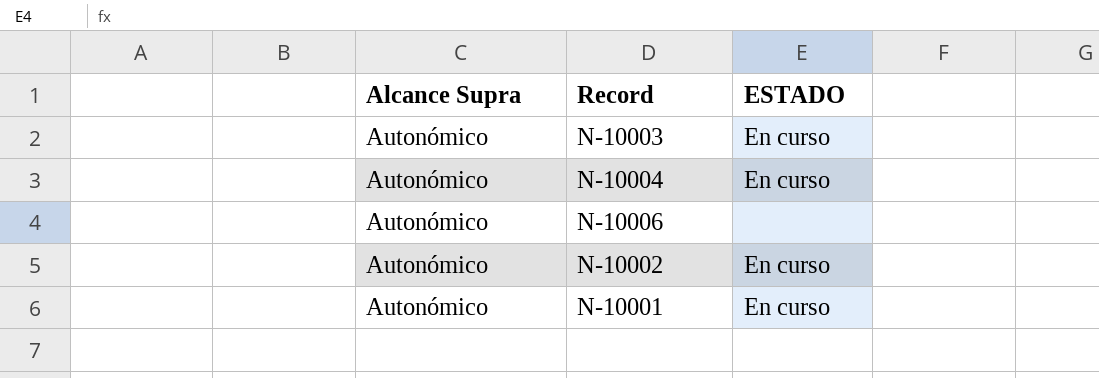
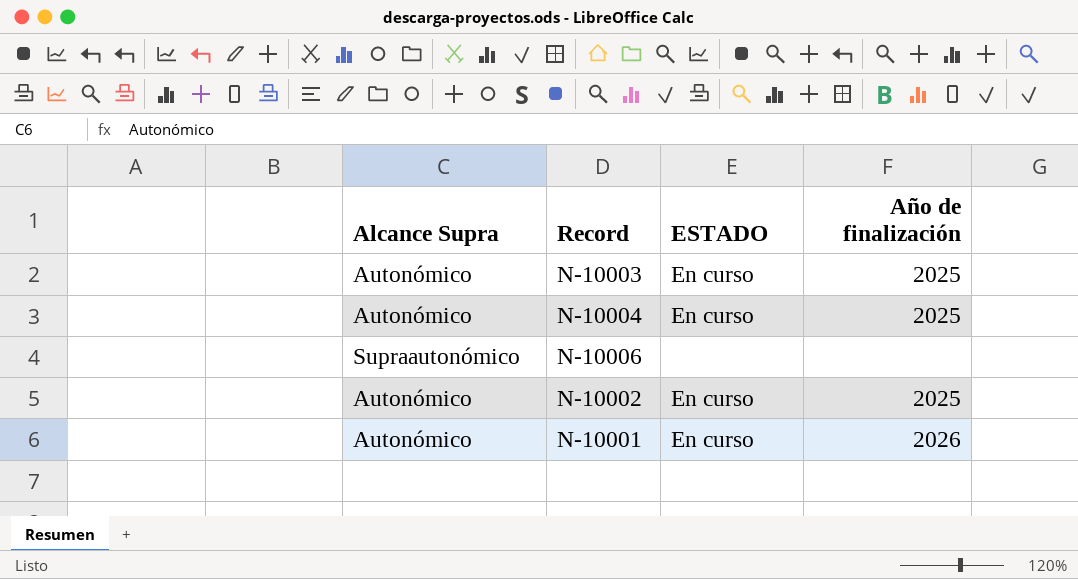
column Año de finalización | position: none -> 4
N-10006 | Alcance Supra: Autonómico -> Supraautonómico

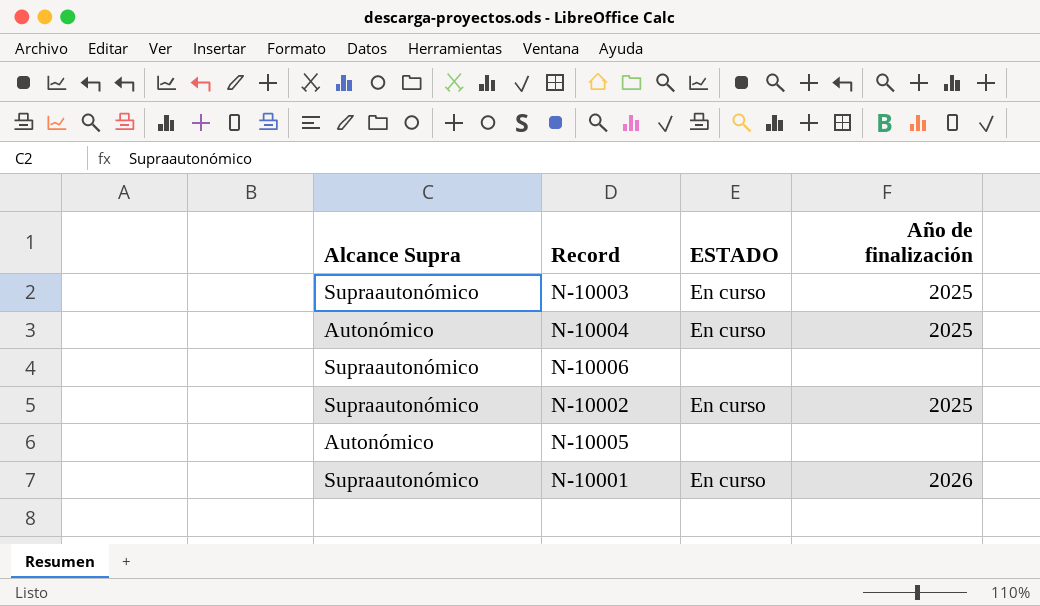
N-10003 | Alcance Supra: Autonómico -> Supraautonómico
N-10002 | Alcance Supra: Autonómico -> Supraautonómico
row N-10005: none -> Autonómico | none | none
N-10001 | Alcance Supra: Autonómico -> Supraautonómico

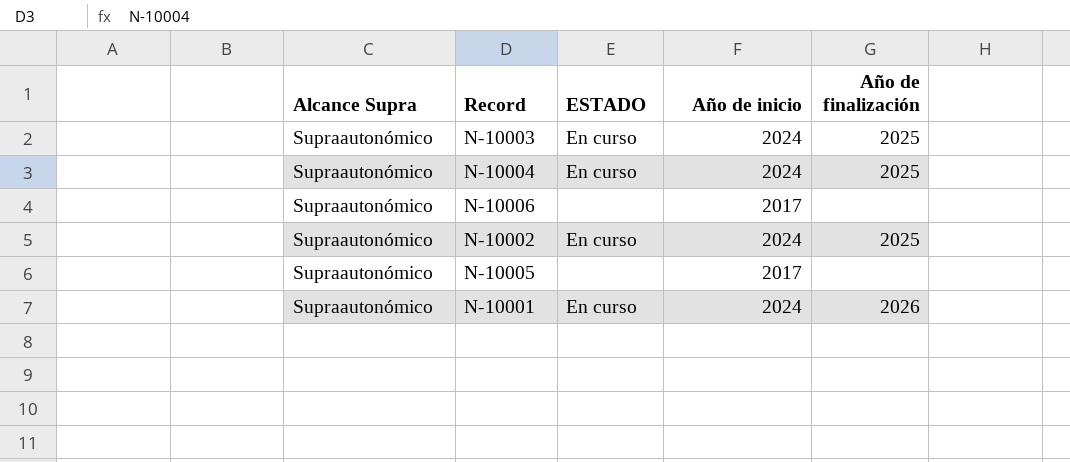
column Año de inicio | position: none -> 4
N-10004 | Alcance Supra: Autonómico -> Supraautonómico
N-10005 | Alcance Supra: Autonómico -> Supraautonómico

